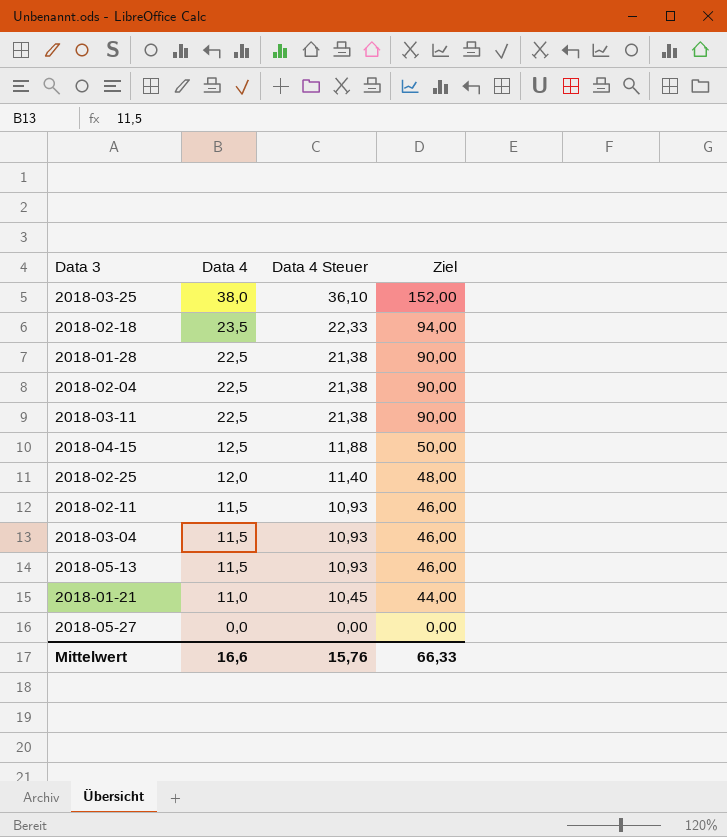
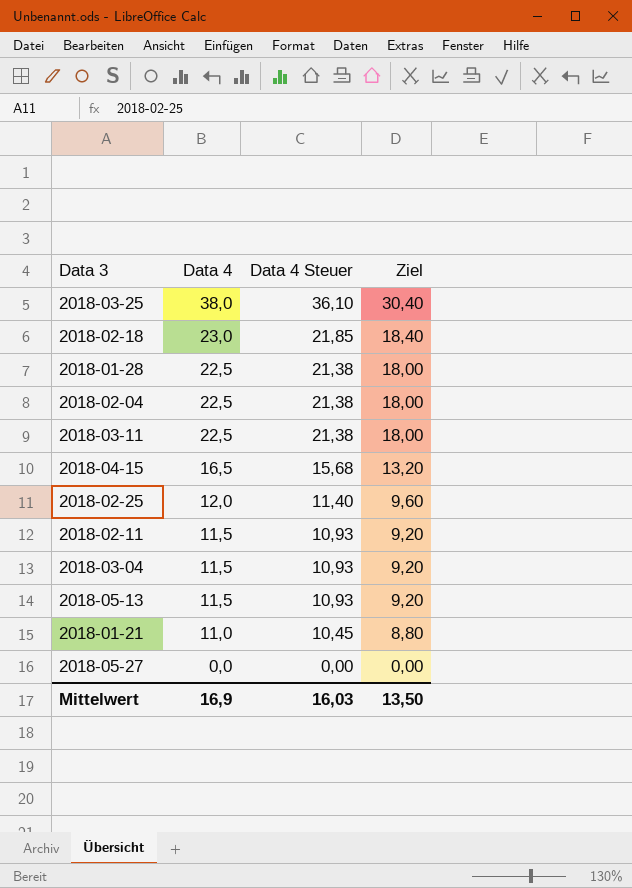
column Ziel | formula: [Data 4] * 4 -> [Data 4] * 0,8
2018-02-18 | Data 4: 23,5 -> 23,0
2018-02-18 | Data 4 Steuer: 22,33 -> 21,85
2018-04-15 | Data 4: 12,5 -> 16,5
2018-04-15 | Data 4 Steuer: 11,88 -> 15,68
Mittelwert | Data 4: 16,6 -> 16,9
Mittelwert | Data 4 Steuer: 15,76 -> 16,03
Mittelwert | Ziel: 66,33 -> 13,50

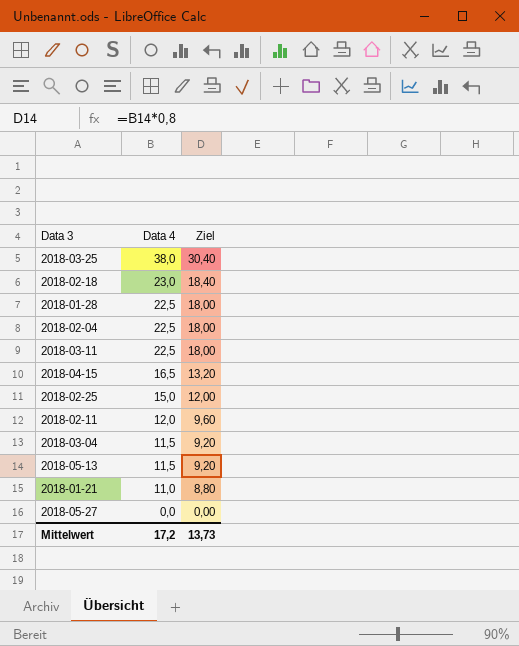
column Data 4 Steuer | formula: [Data 4] * 0,95 -> none
2018-02-25 | Data 4: 12,0 -> 15,0
2018-02-25 | Ziel: 9,60 -> 12,00
2018-02-11 | Data 4: 11,5 -> 12,0
2018-02-11 | Ziel: 9,20 -> 9,60
Mittelwert | Data 4: 16,9 -> 17,2
Mittelwert | Ziel: 13,50 -> 13,73

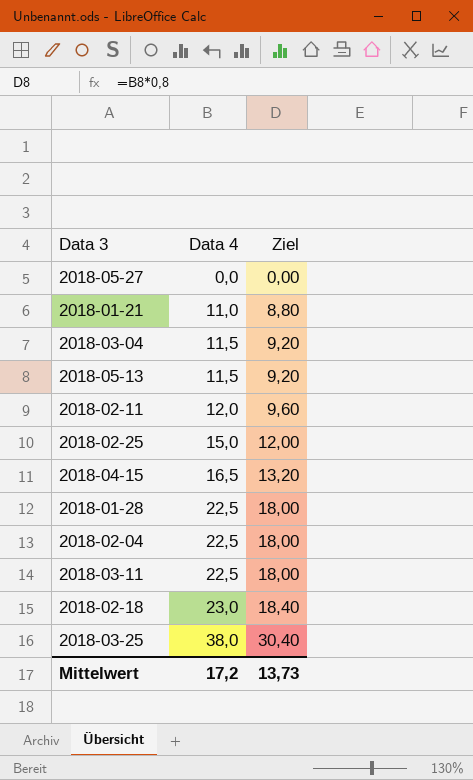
row order: Data 4 descending -> Data 4 ascending

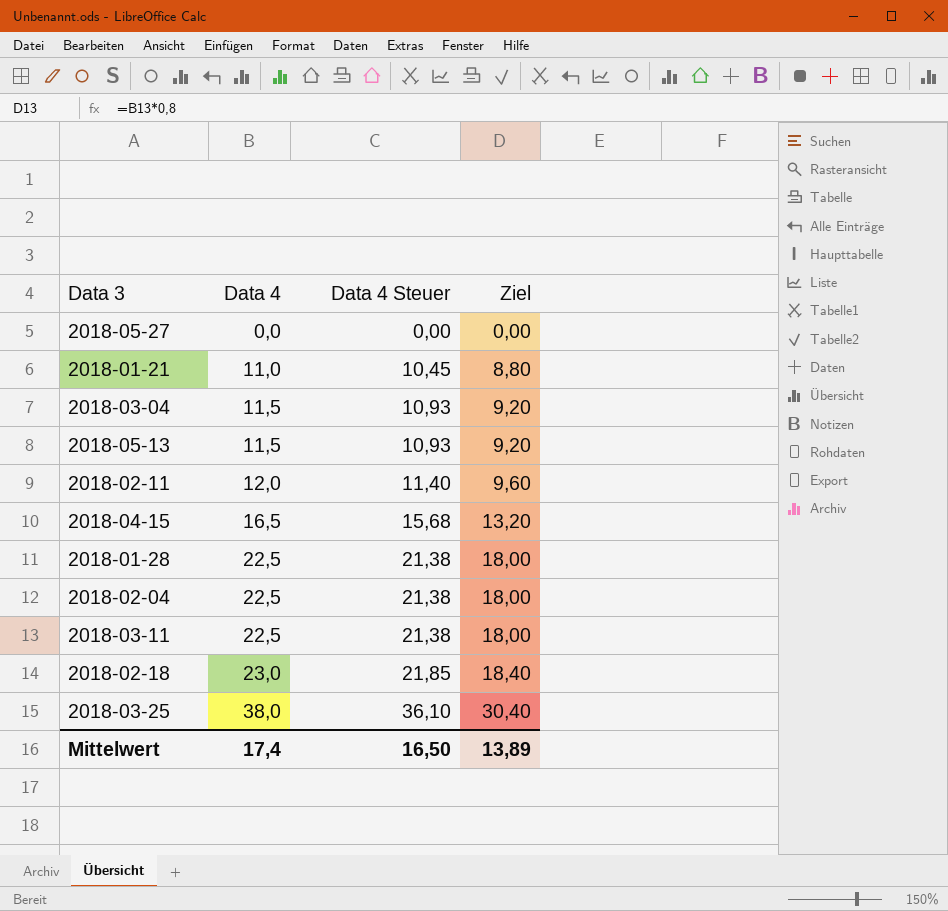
column Data 4 Steuer | formula: none -> [Data 4] * 0,95
row 2018-02-25: 15,0 | 12,00 -> none
Mittelwert | Data 4: 17,2 -> 17,4
Mittelwert | Ziel: 13,73 -> 13,89

